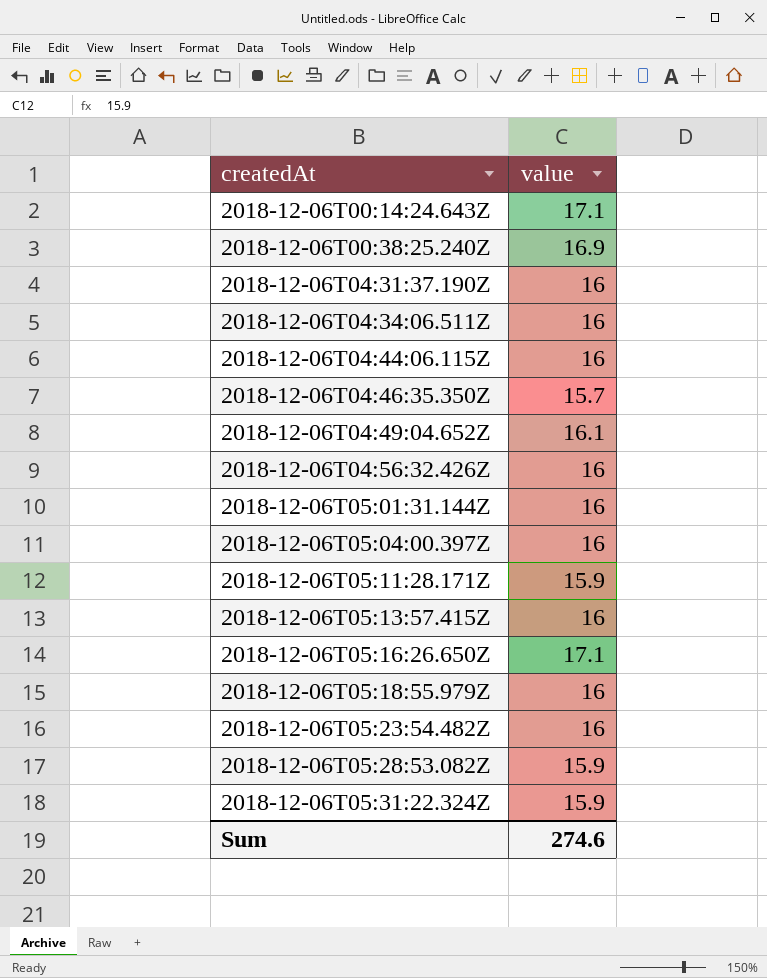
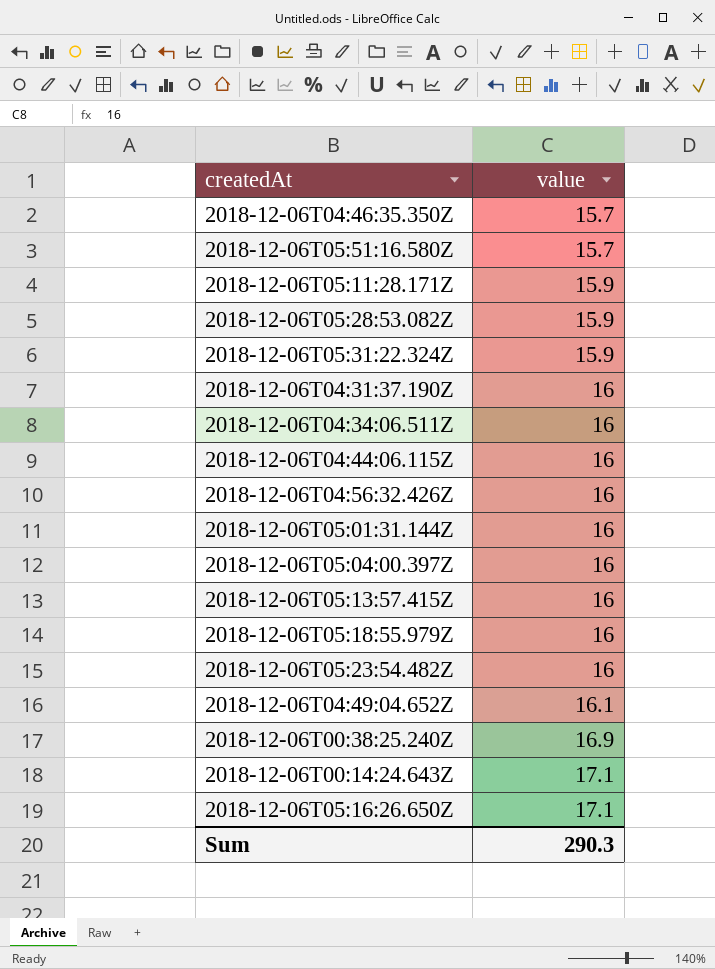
row order: createdAt ascending -> value ascending
row 2018-12-06T05:51:16.580Z: none -> 15.7
Sum | value: 274.6 -> 290.3

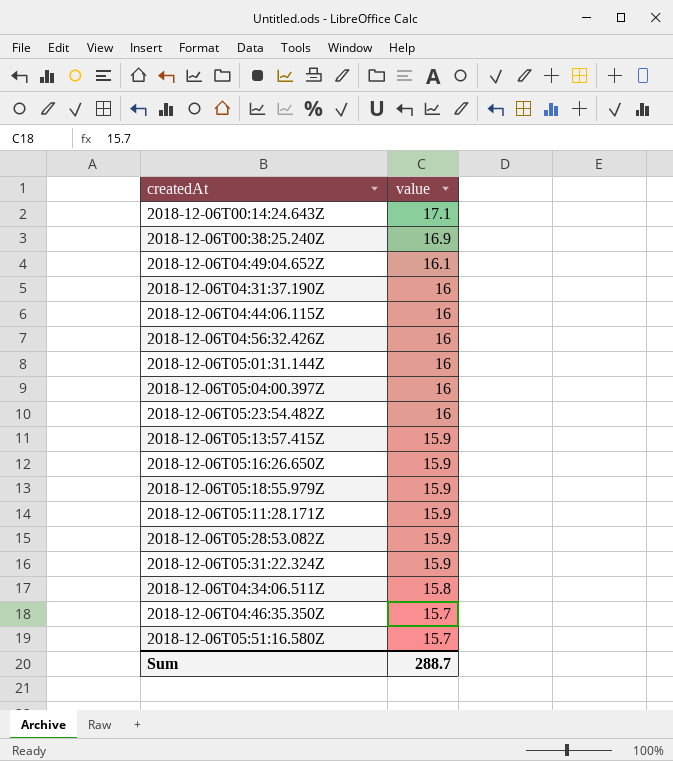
row order: value ascending -> value descending
2018-12-06T05:13:57.415Z | value: 16 -> 15.9
2018-12-06T05:16:26.650Z | value: 17.1 -> 15.9
2018-12-06T05:18:55.979Z | value: 16 -> 15.9
2018-12-06T04:34:06.511Z | value: 16 -> 15.8
Sum | value: 290.3 -> 288.7

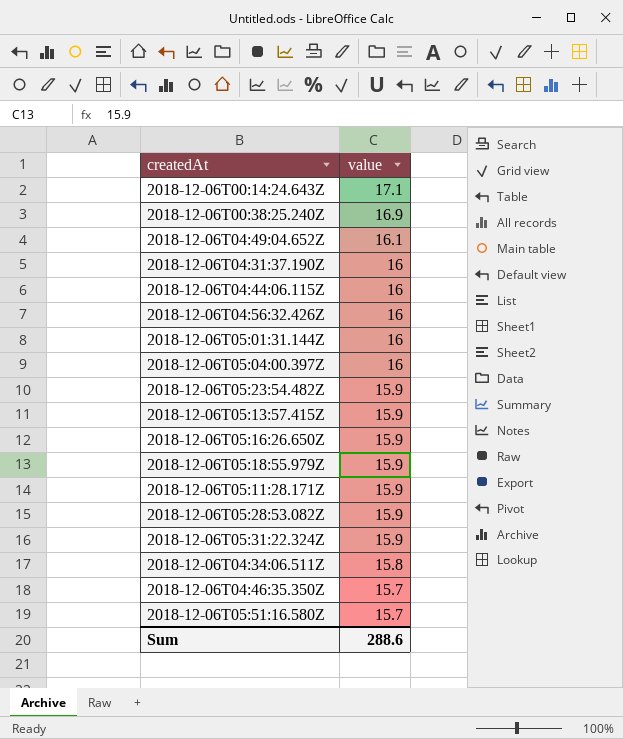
2018-12-06T05:23:54.482Z | value: 16 -> 15.9
Sum | value: 288.7 -> 288.6

